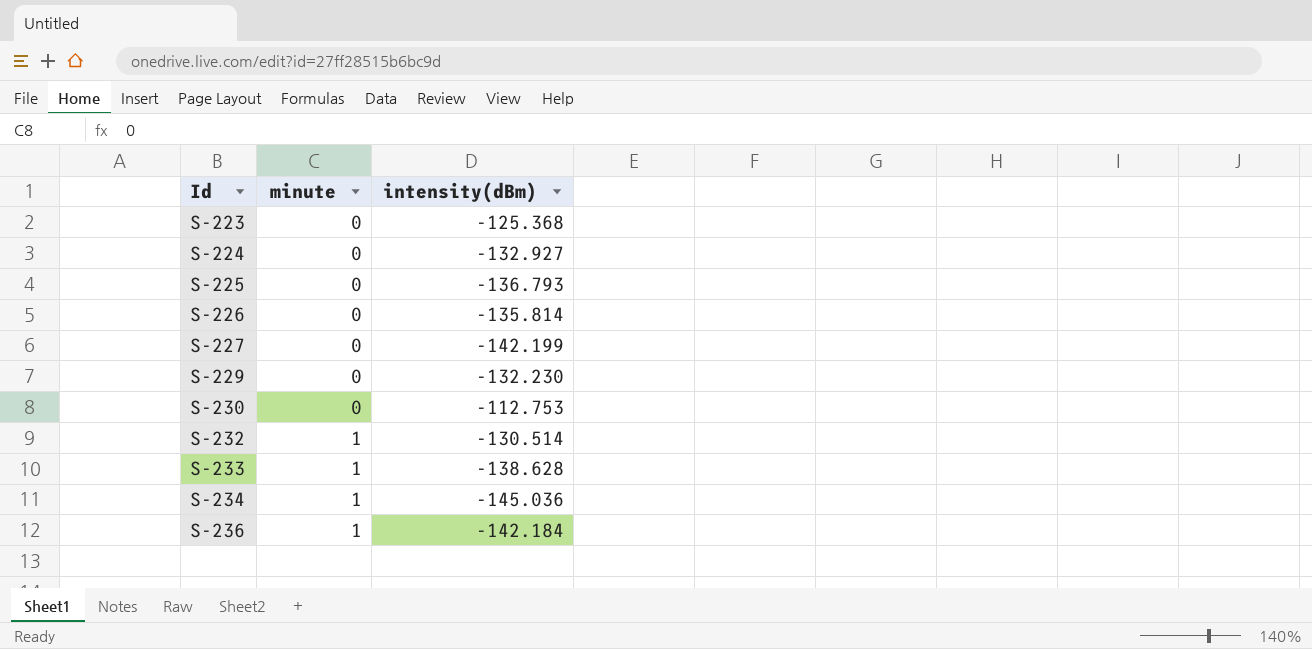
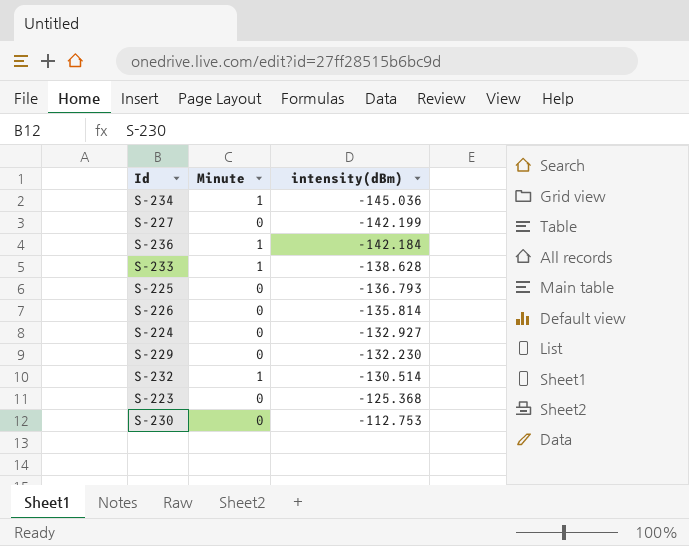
row order: Id ascending -> intensity(dBm) ascending
column name: minute -> Minute

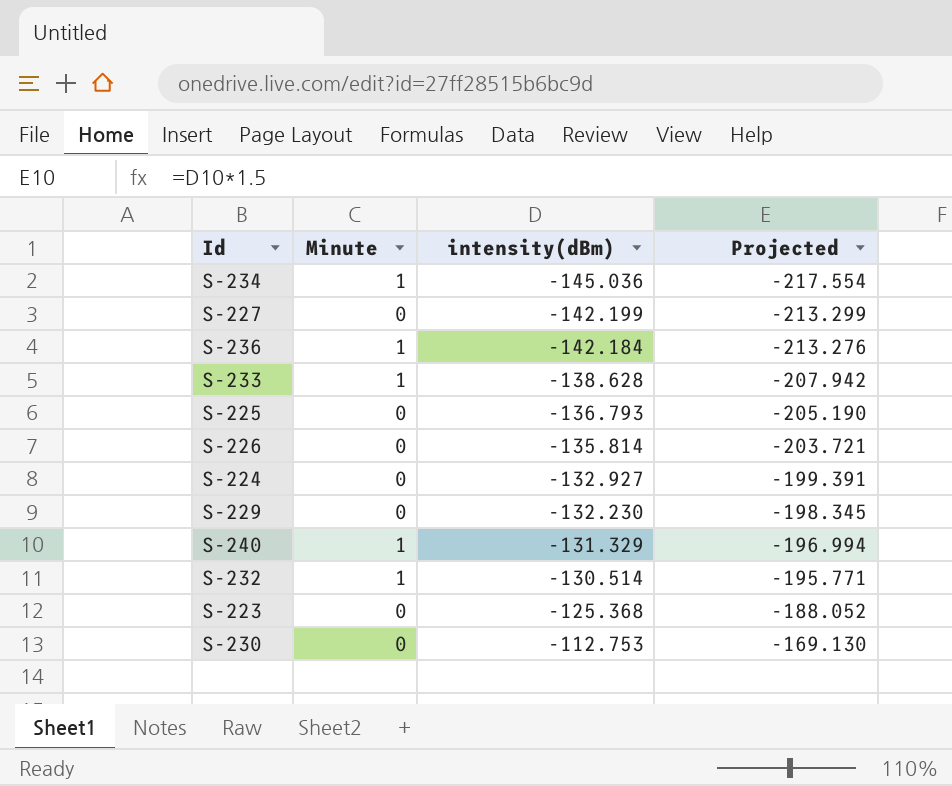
column Projected | formula: none -> [intensity(dBm)] * 1.5
row S-240: none -> 1 | -131.329 | -196.994

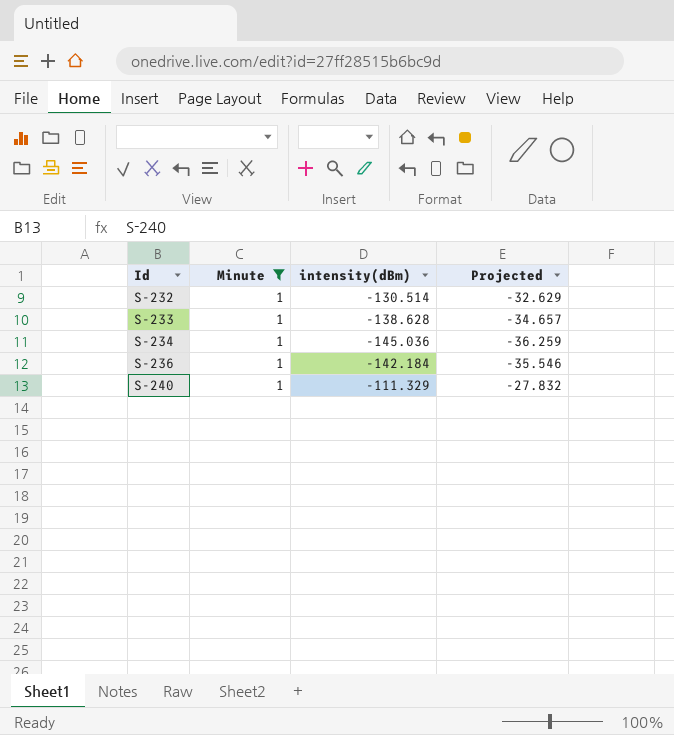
filter: none -> Minute = 1
row order: intensity(dBm) ascending -> Id ascending
column Projected | formula: [intensity(dBm)] * 1.5 -> [intensity(dBm)] * 0.25
S-240 | intensity(dBm): -131.329 -> -111.329

